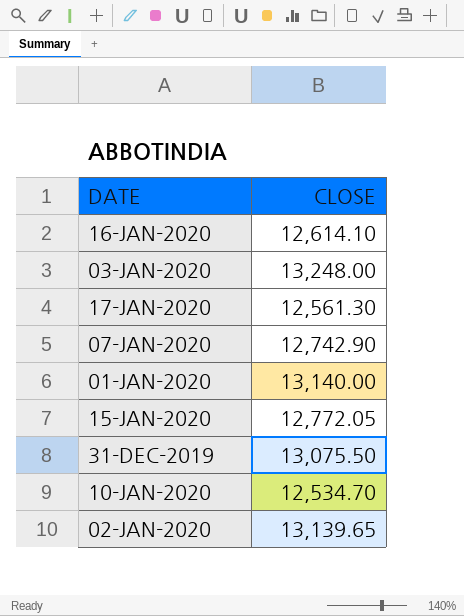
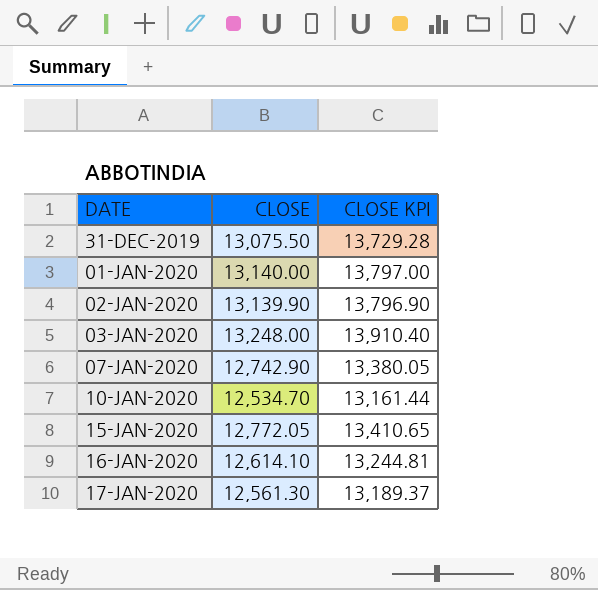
row order: none -> DATE ascending
column CLOSE KPI | formula: none -> [CLOSE] * 1.05
02-JAN-2020 | CLOSE: 13,139.65 -> 13,139.90

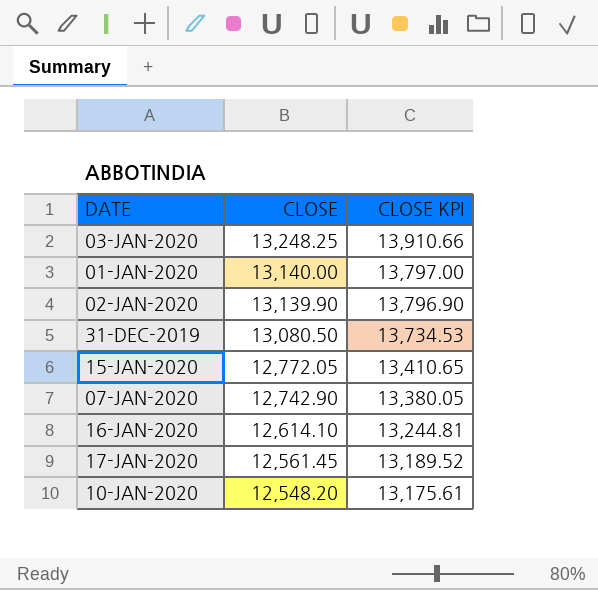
row order: DATE ascending -> CLOSE descending
03-JAN-2020 | CLOSE: 13,248.00 -> 13,248.25
03-JAN-2020 | CLOSE KPI: 13,910.40 -> 13,910.66
31-DEC-2019 | CLOSE: 13,075.50 -> 13,080.50
31-DEC-2019 | CLOSE KPI: 13,729.28 -> 13,734.53
17-JAN-2020 | CLOSE: 12,561.30 -> 12,561.45
17-JAN-2020 | CLOSE KPI: 13,189.37 -> 13,189.52
10-JAN-2020 | CLOSE: 12,534.70 -> 12,548.20
10-JAN-2020 | CLOSE KPI: 13,161.44 -> 13,175.61

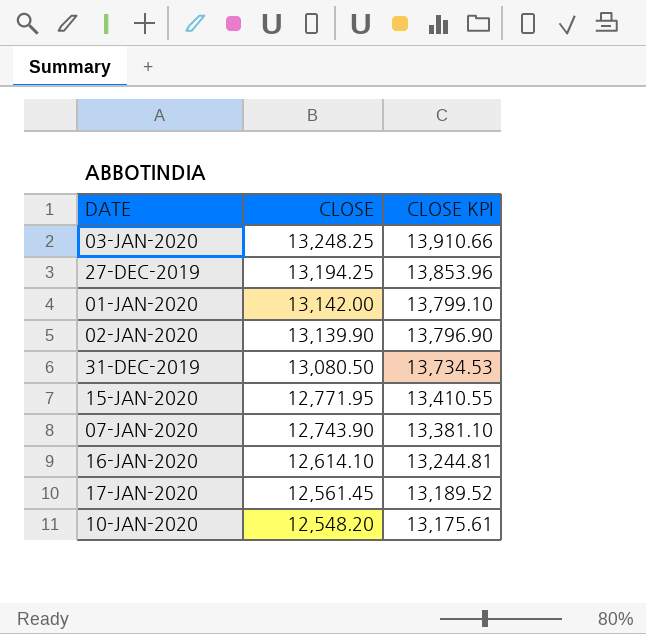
row 27-DEC-2019: none -> 13,194.25 | 13,853.96
01-JAN-2020 | CLOSE: 13,140.00 -> 13,142.00
01-JAN-2020 | CLOSE KPI: 13,797.00 -> 13,799.10
15-JAN-2020 | CLOSE: 12,772.05 -> 12,771.95
15-JAN-2020 | CLOSE KPI: 13,410.65 -> 13,410.55
07-JAN-2020 | CLOSE: 12,742.90 -> 12,743.90
07-JAN-2020 | CLOSE KPI: 13,380.05 -> 13,381.10

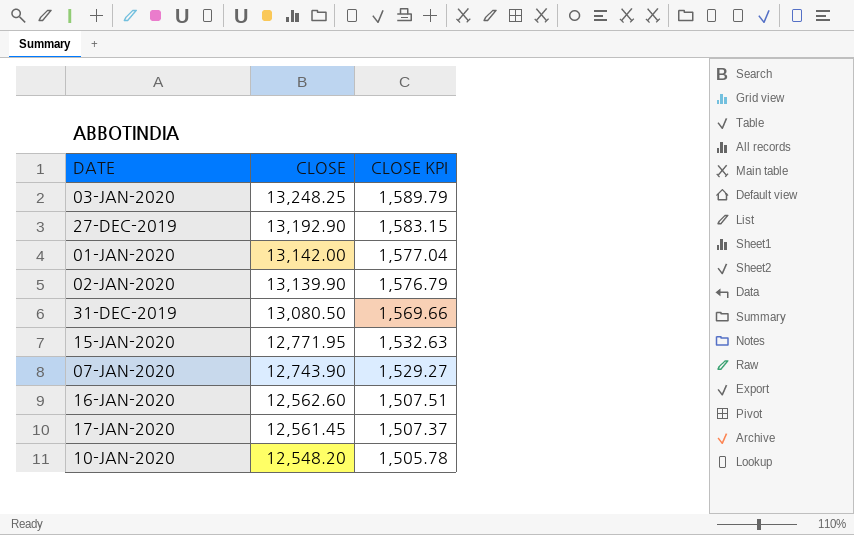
column CLOSE KPI | formula: [CLOSE] * 1.05 -> [CLOSE] * 0.12
27-DEC-2019 | CLOSE: 13,194.25 -> 13,192.90
16-JAN-2020 | CLOSE: 12,614.10 -> 12,562.60

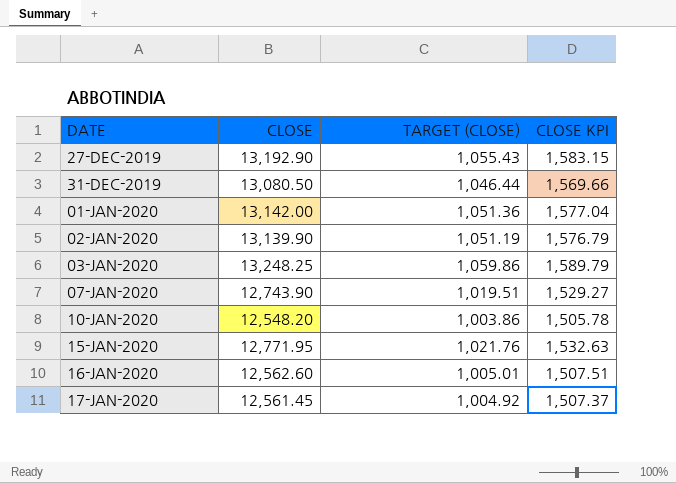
row order: CLOSE descending -> DATE ascending
column TARGET (CLOSE) | formula: none -> [CLOSE] * 0.08

